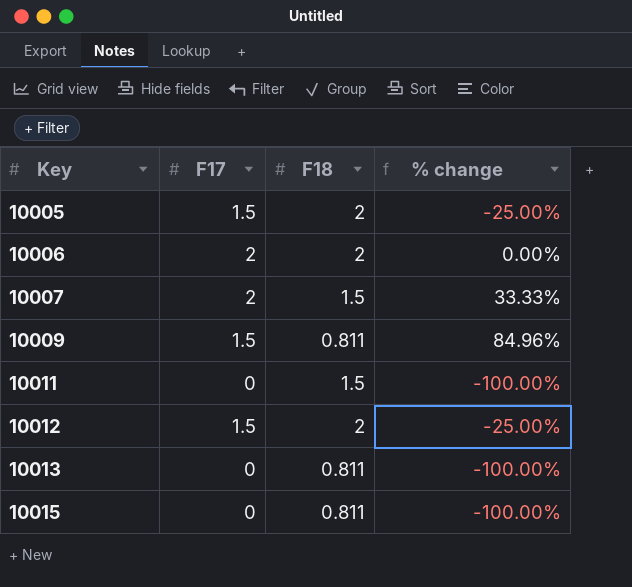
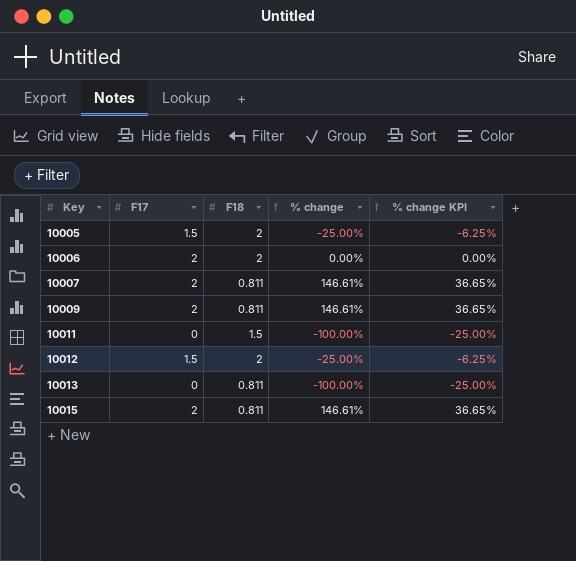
column % change KPI | formula: none -> [% change] * 0.25
10007 | F18: 1.5 -> 0.811
10007 | % change: 33.33% -> 146.61%
10009 | F17: 1.5 -> 2
10009 | % change: 84.96% -> 146.61%
10015 | F17: 0 -> 2
10015 | % change: -100.00% -> 146.61%

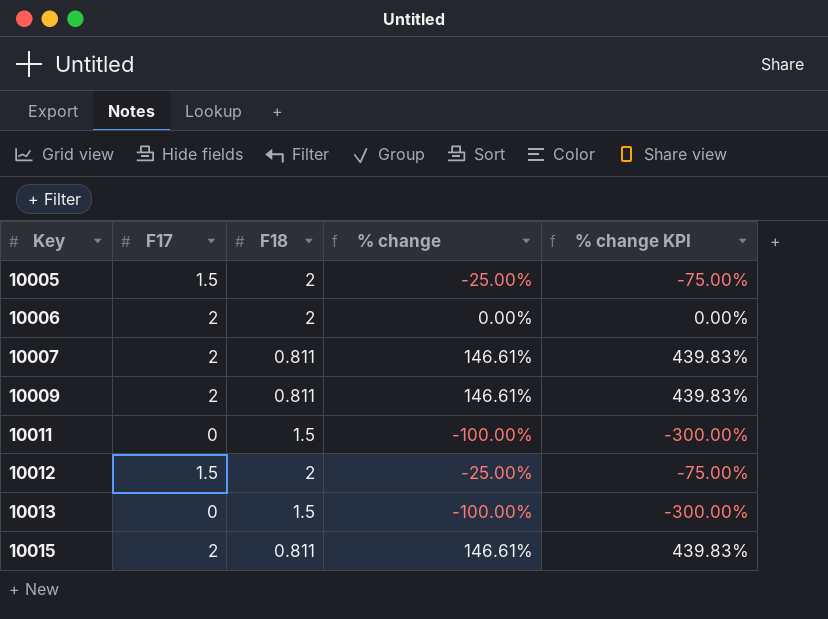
column % change KPI | formula: [% change] * 0.25 -> [% change] * 3
10013 | F18: 0.811 -> 1.5

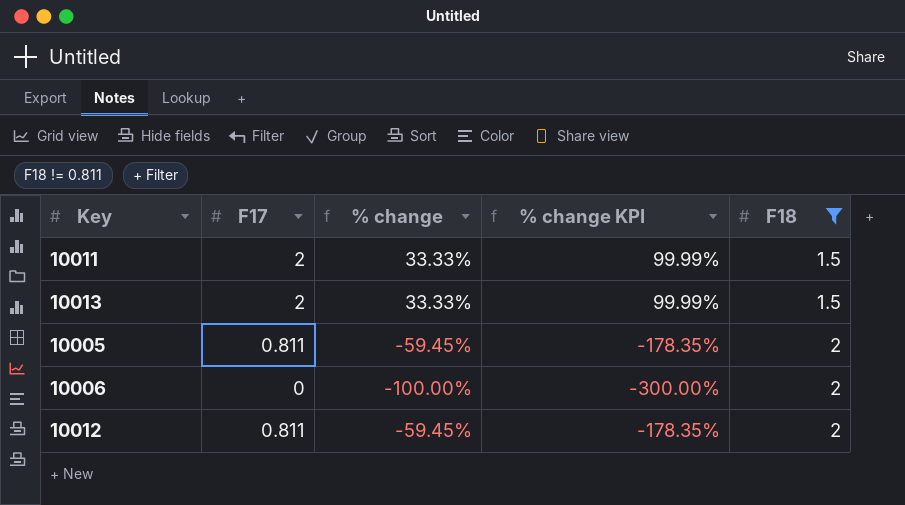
filter: none -> F18 != 0.811
row order: Key ascending -> F18 ascending
column F18 | position: 3 -> 5
10011 | F17: 0 -> 2
10011 | % change: -100.00% -> 33.33%
10011 | % change KPI: -300.00% -> 99.99%
10013 | F17: 0 -> 2
10013 | % change: -100.00% -> 33.33%
10013 | % change KPI: -300.00% -> 99.99%
10005 | F17: 1.5 -> 0.811
10005 | % change: -25.00% -> -59.45%
10005 | % change KPI: -75.00% -> -178.35%
10006 | F17: 2 -> 0
10006 | % change: 0.00% -> -100.00%
10006 | % change KPI: 0.00% -> -300.00%
10012 | F17: 1.5 -> 0.811
10012 | % change: -25.00% -> -59.45%
10012 | % change KPI: -75.00% -> -178.35%

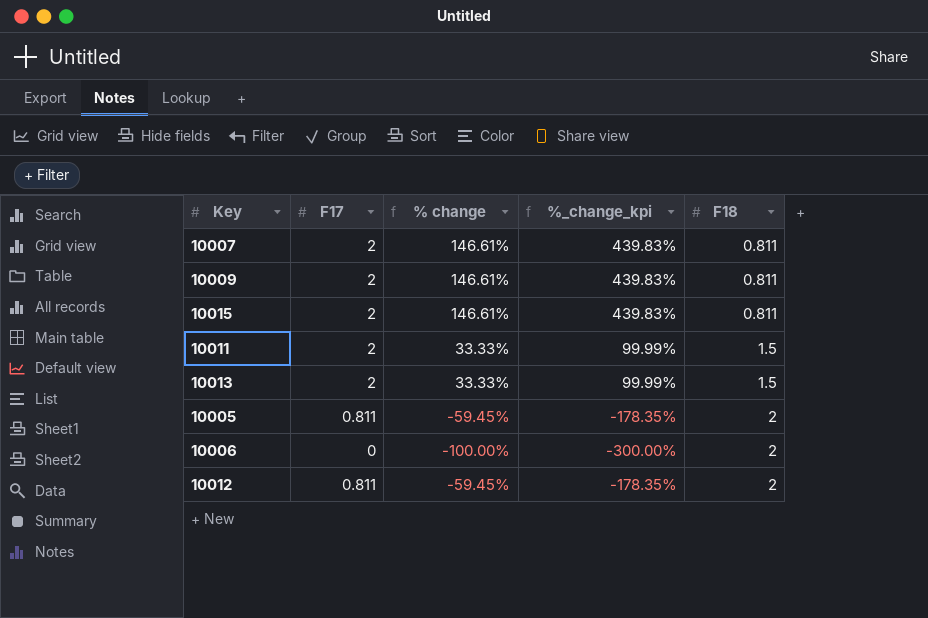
filter: F18 != 0.811 -> none
column name: % change KPI -> %_change_kpi

